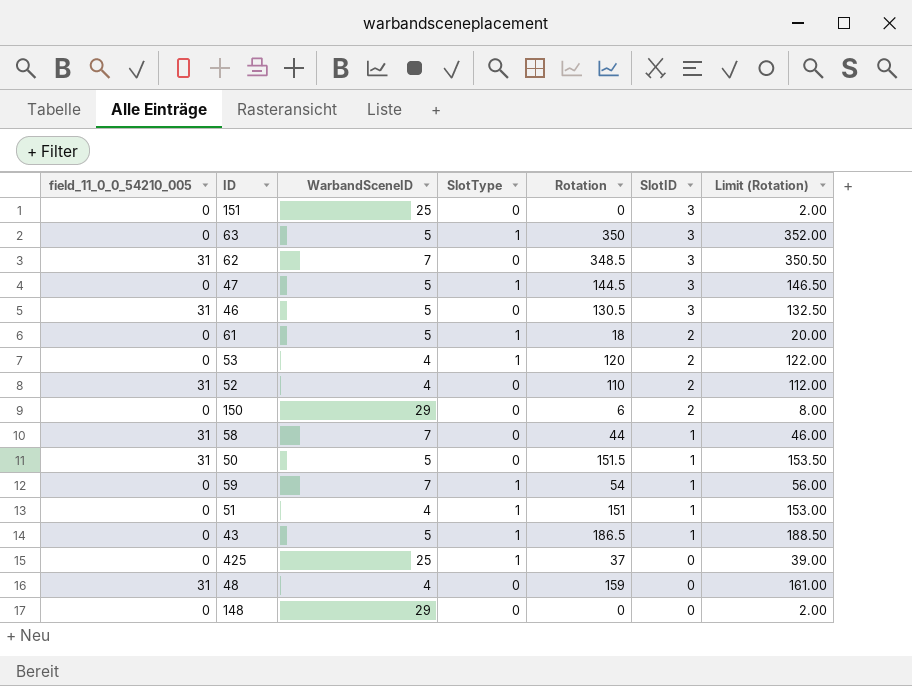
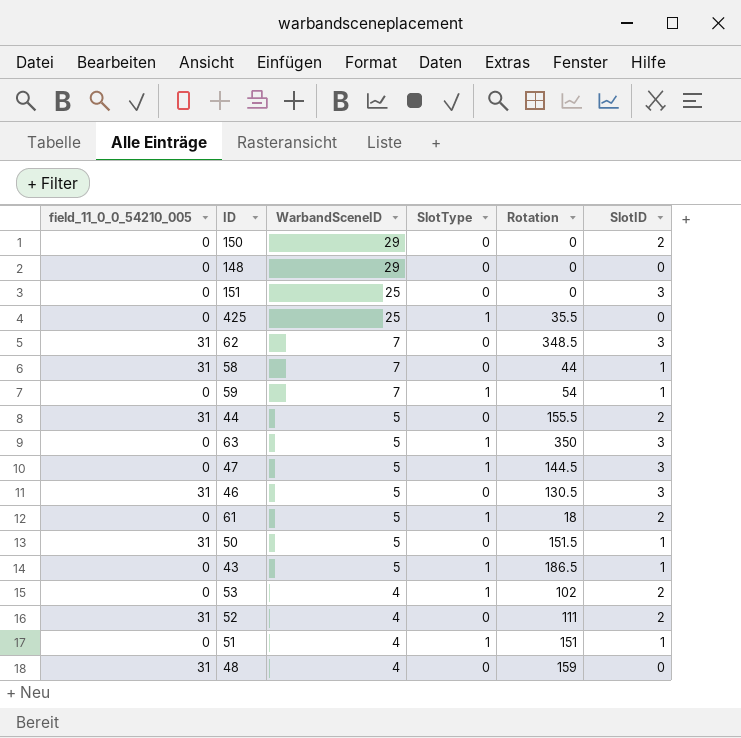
row order: SlotID descending -> WarbandSceneID descending
column Limit (Rotation) | formula: [Rotation] + 2 -> none
150 | Rotation: 6 -> 0
425 | Rotation: 37 -> 35.5
row 44: none -> 31 | 5 | 0 | 155.5 | 2
53 | Rotation: 120 -> 102
52 | Rotation: 110 -> 111

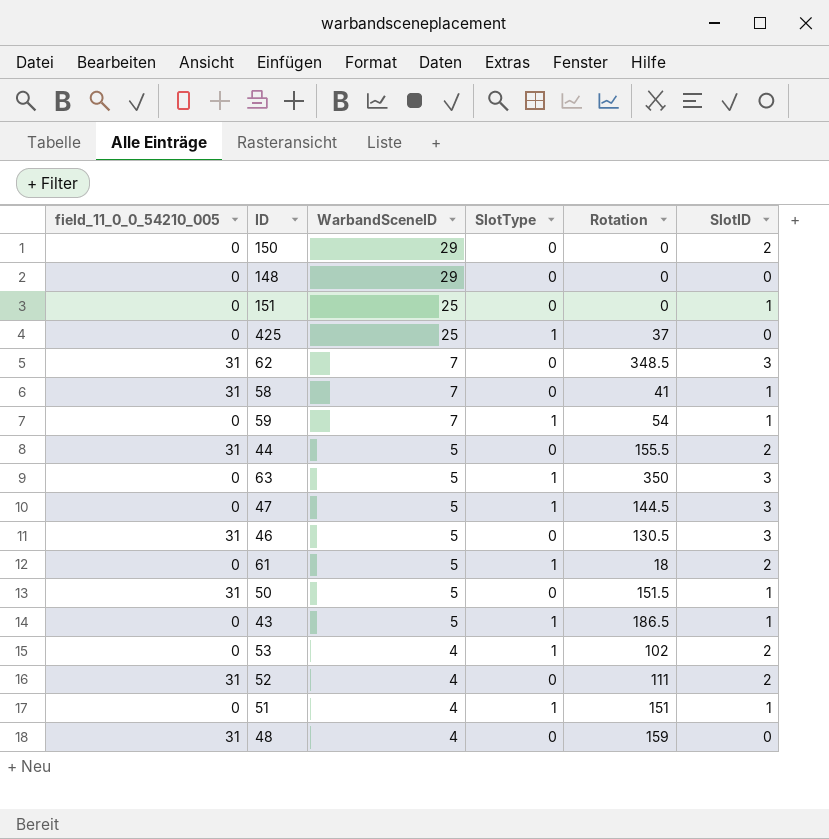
151 | SlotID: 3 -> 1
425 | Rotation: 35.5 -> 37
58 | Rotation: 44 -> 41

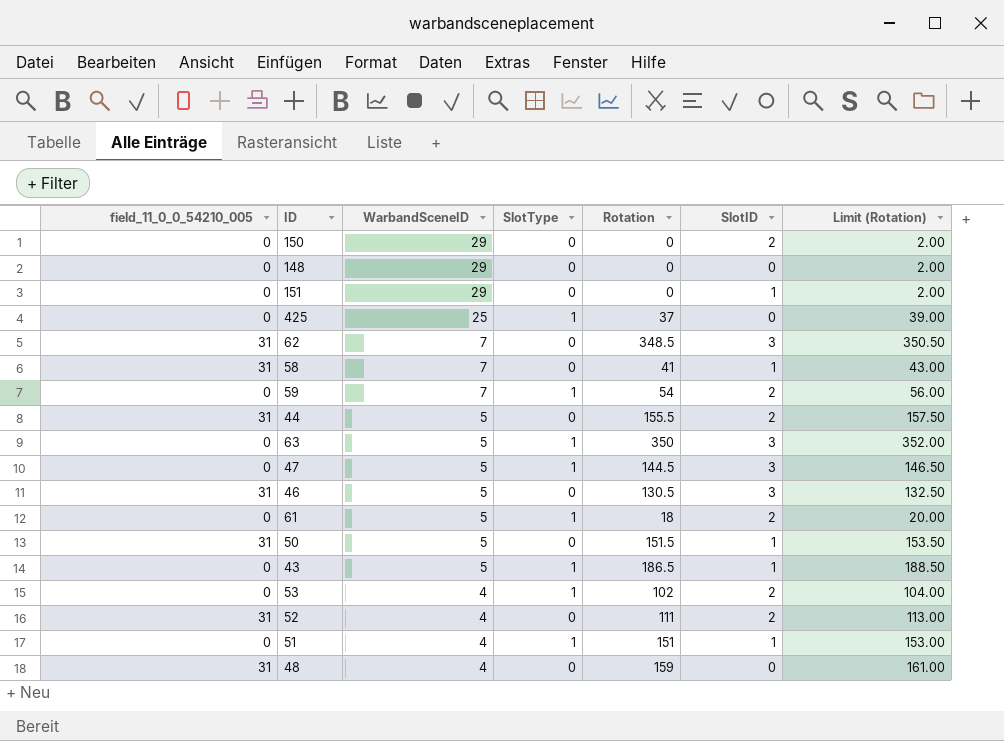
column Limit (Rotation) | formula: none -> [Rotation] + 2
151 | WarbandSceneID: 25 -> 29
59 | SlotID: 1 -> 2

